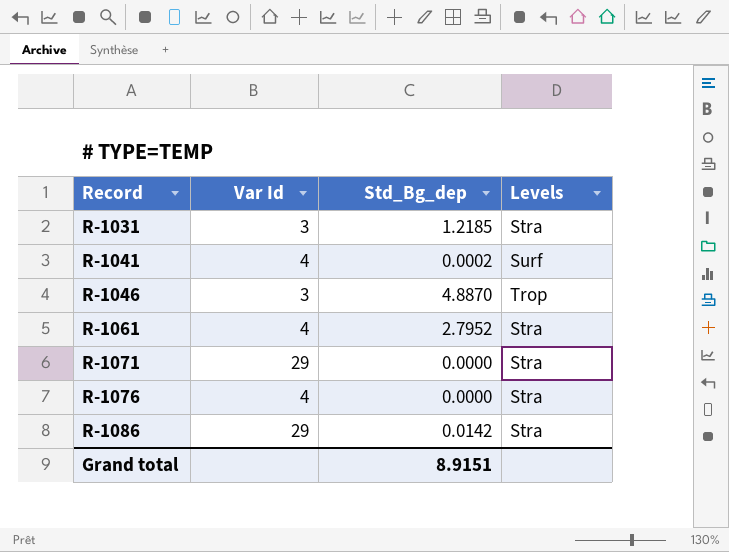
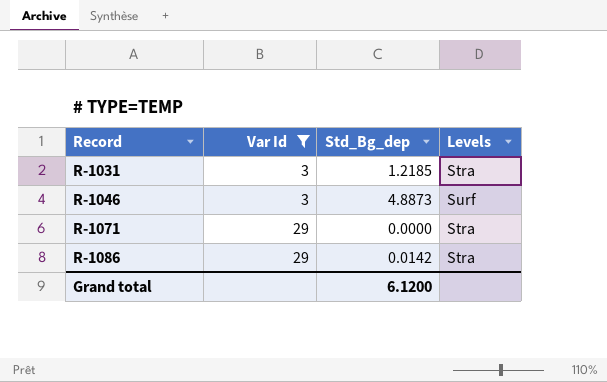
filter: none -> Var Id != 4
R-1046 | Std_Bg_dep: 4.8870 -> 4.8873
R-1046 | Levels: Trop -> Surf
Grand total | Std_Bg_dep: 8.9151 -> 6.1200

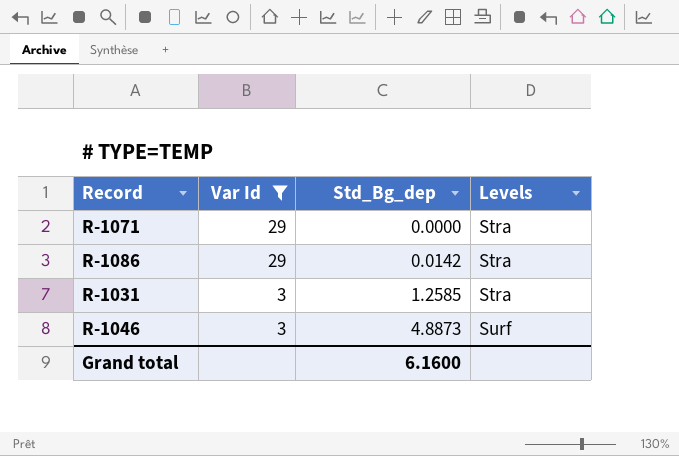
row order: Record ascending -> Var Id descending
R-1031 | Std_Bg_dep: 1.2185 -> 1.2585
Grand total | Std_Bg_dep: 6.1200 -> 6.1600

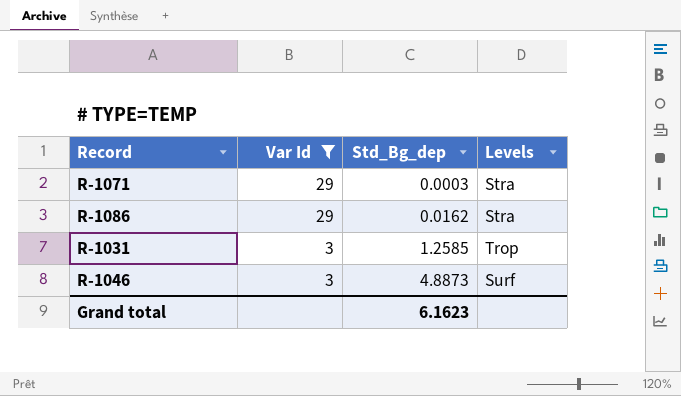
R-1071 | Std_Bg_dep: 0.0000 -> 0.0003
R-1086 | Std_Bg_dep: 0.0142 -> 0.0162
R-1031 | Levels: Stra -> Trop
Grand total | Std_Bg_dep: 6.1600 -> 6.1623

